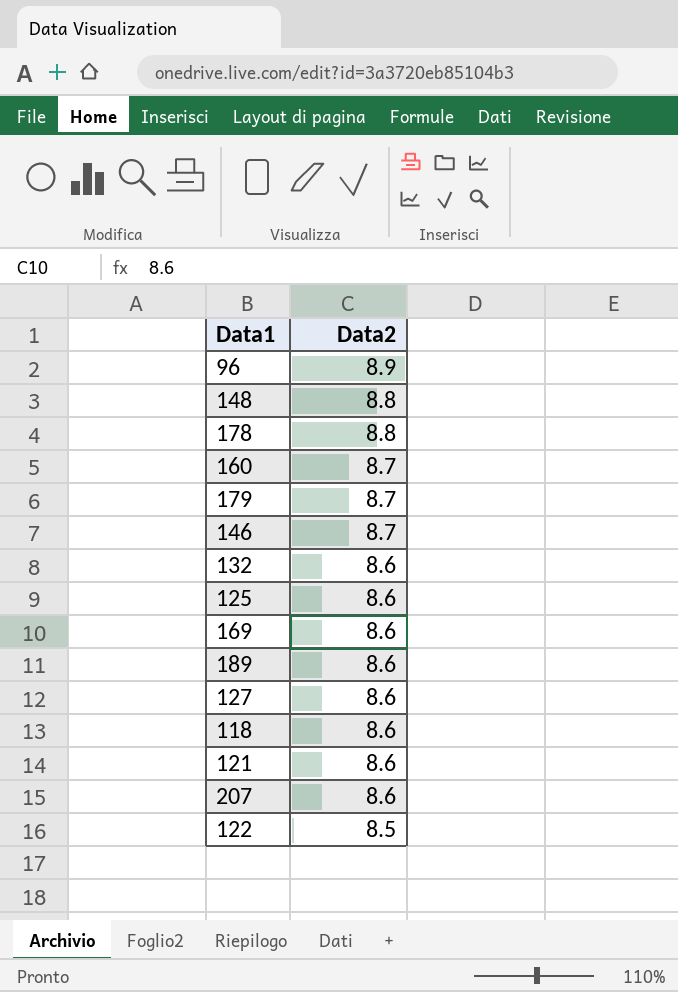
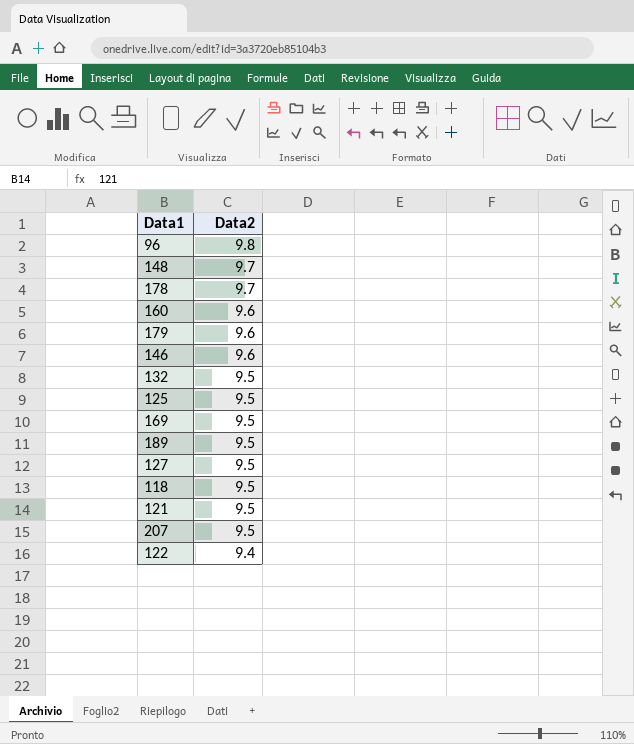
96 | Data2: 8.9 -> 9.8
148 | Data2: 8.8 -> 9.7
178 | Data2: 8.8 -> 9.7
160 | Data2: 8.7 -> 9.6
179 | Data2: 8.7 -> 9.6
146 | Data2: 8.7 -> 9.6
132 | Data2: 8.6 -> 9.5
125 | Data2: 8.6 -> 9.5
169 | Data2: 8.6 -> 9.5
189 | Data2: 8.6 -> 9.5
127 | Data2: 8.6 -> 9.5
118 | Data2: 8.6 -> 9.5
121 | Data2: 8.6 -> 9.5
207 | Data2: 8.6 -> 9.5
122 | Data2: 8.5 -> 9.4

